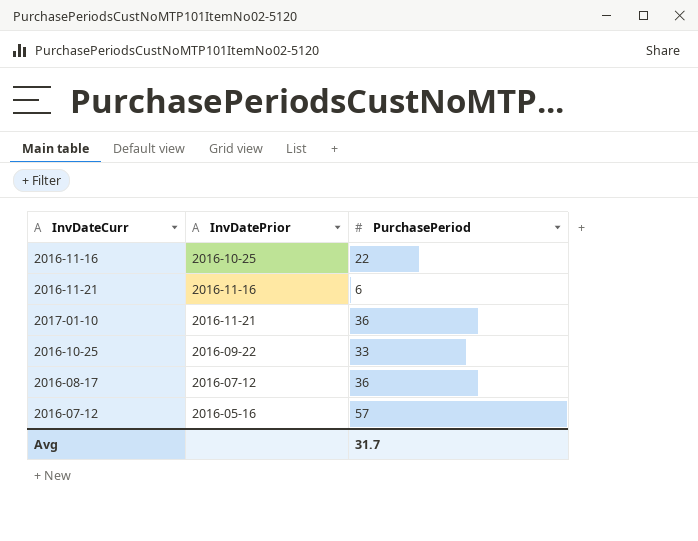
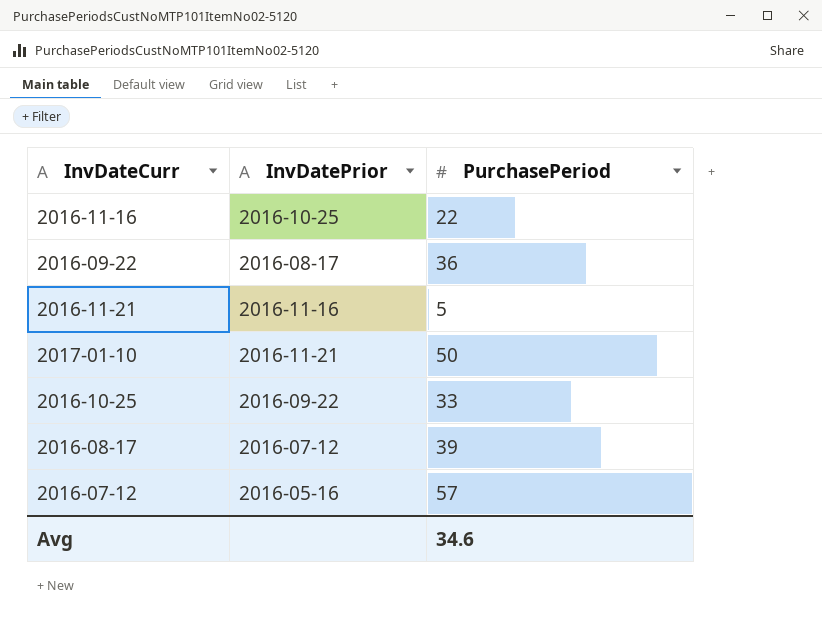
row 2016-09-22: none -> 2016-08-17 | 36
2016-11-21 | PurchasePeriod: 6 -> 5
2017-01-10 | PurchasePeriod: 36 -> 50
2016-08-17 | PurchasePeriod: 36 -> 39
Avg | PurchasePeriod: 31.7 -> 34.6

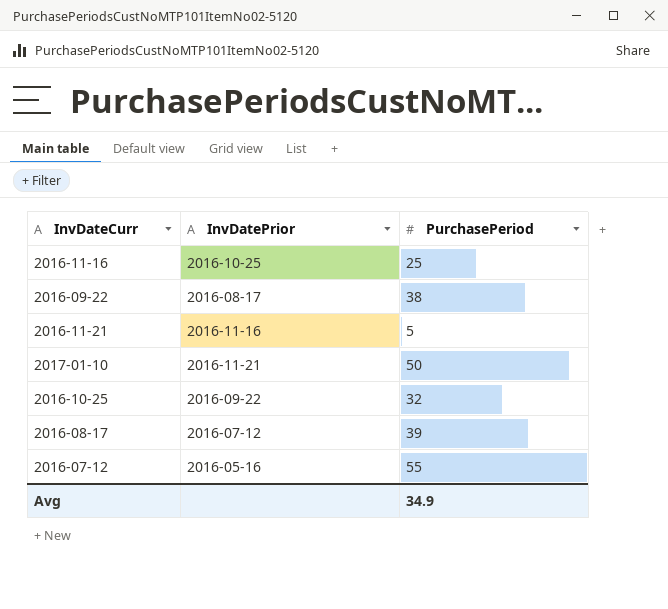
2016-11-16 | PurchasePeriod: 22 -> 25
2016-09-22 | PurchasePeriod: 36 -> 38
2016-10-25 | PurchasePeriod: 33 -> 32
2016-07-12 | PurchasePeriod: 57 -> 55
Avg | PurchasePeriod: 34.6 -> 34.9

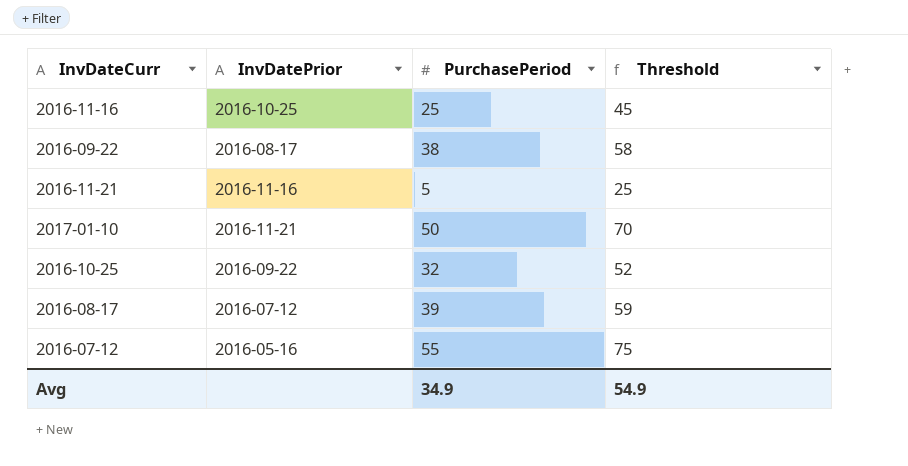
column Threshold | formula: none -> [PurchasePeriod] + 20

